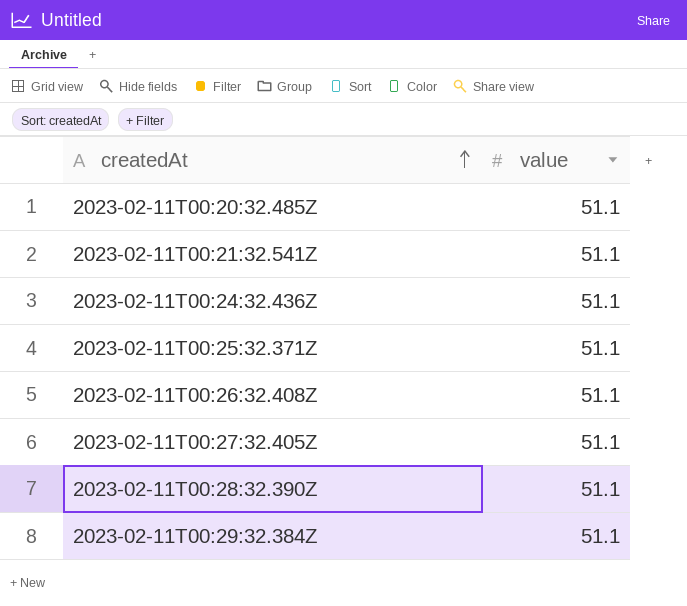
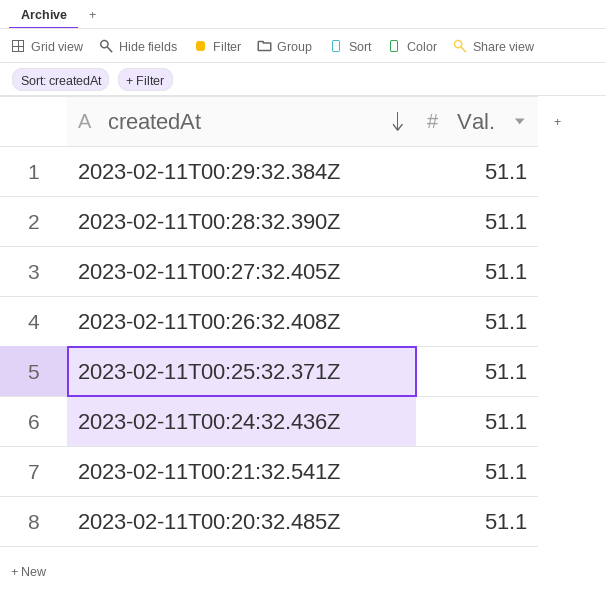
row order: createdAt ascending -> createdAt descending
column name: value -> Val.

